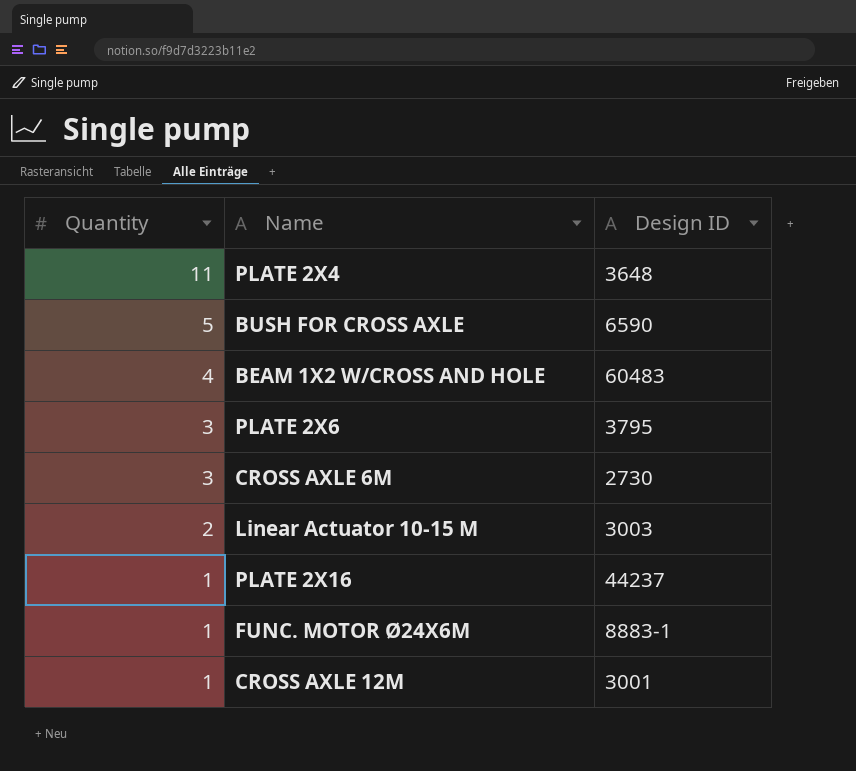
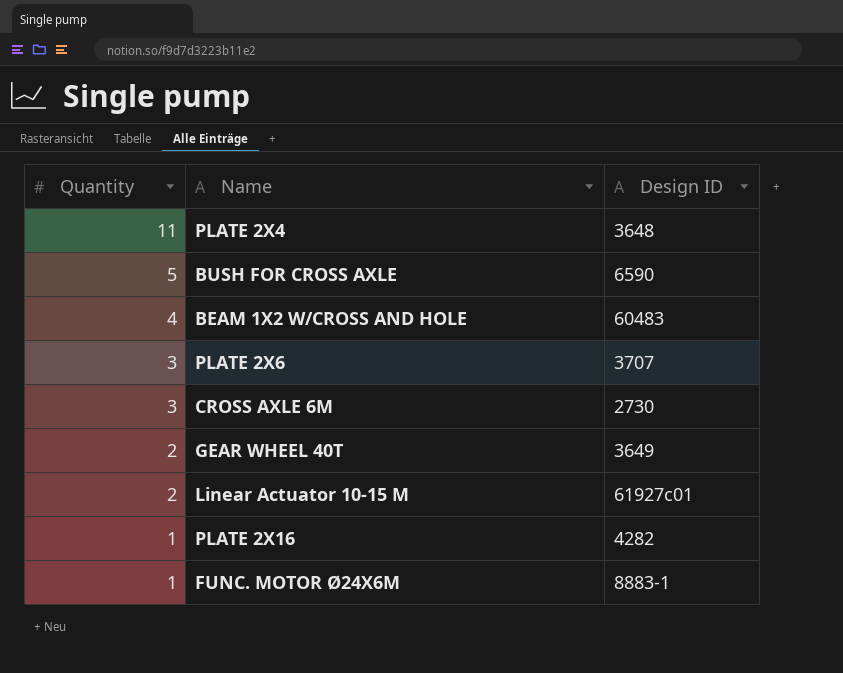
row CROSS AXLE 12M: 1 | 3001 -> none
PLATE 2X6 | Design ID: 3795 -> 3707
row GEAR WHEEL 40T: none -> 2 | 3649
Linear Actuator 10-15 M | Design ID: 3003 -> 61927c01
PLATE 2X16 | Design ID: 44237 -> 4282

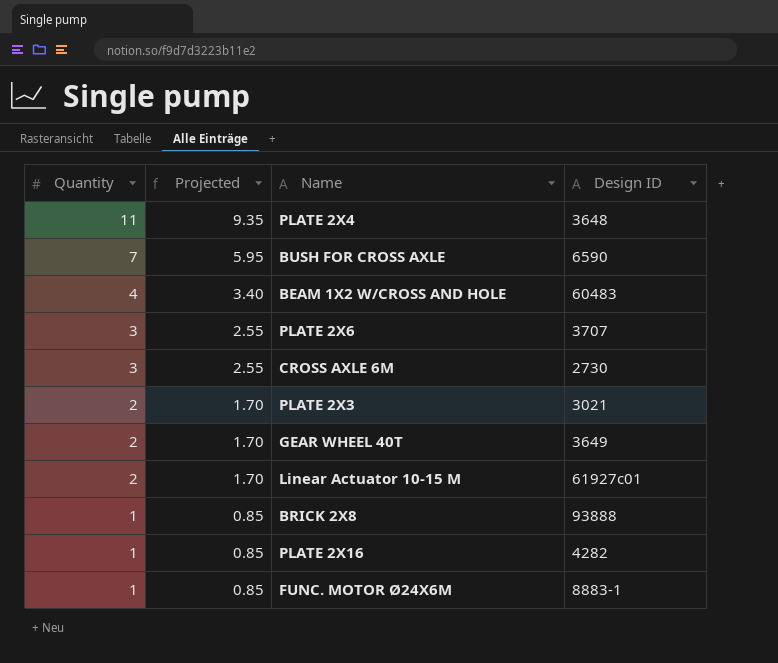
column Projected | formula: none -> [Quantity] * 0.85
BUSH FOR CROSS AXLE | Quantity: 5 -> 7
row PLATE 2X3: none -> 2 | 1.70 | 3021
row BRICK 2X8: none -> 1 | 0.85 | 93888

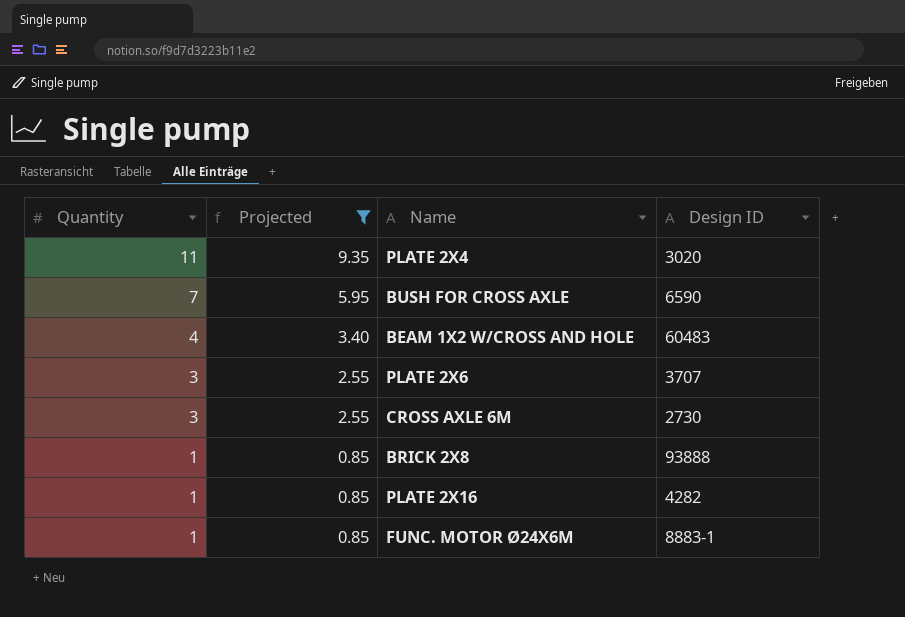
filter: none -> Projected != 1.70
PLATE 2X4 | Design ID: 3648 -> 3020

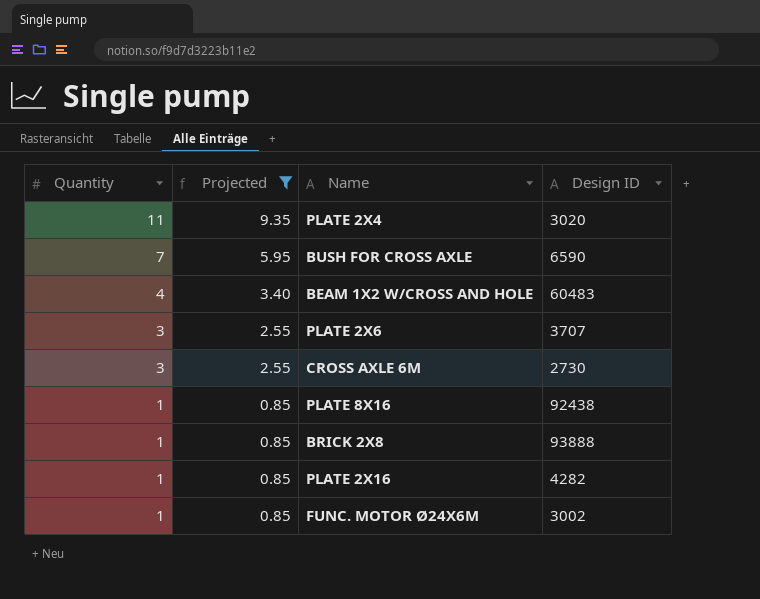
row PLATE 8X16: none -> 1 | 0.85 | 92438
FUNC. MOTOR Ø24X6M | Design ID: 8883-1 -> 3002

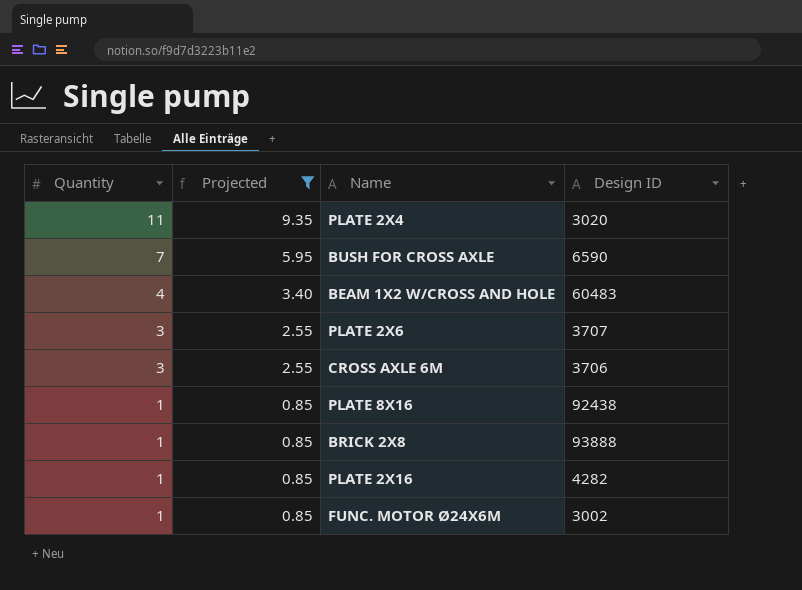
CROSS AXLE 6M | Design ID: 2730 -> 3706

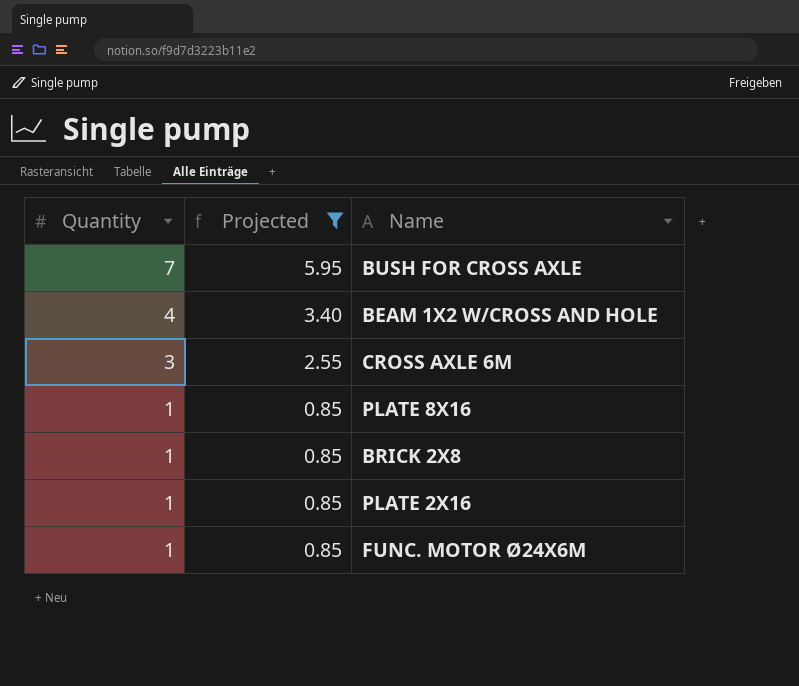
column Design ID | position: 4 -> none
row PLATE 2X4: 11 | 9.35 | 3020 -> none
row PLATE 2X6: 3 | 2.55 | 3707 -> none

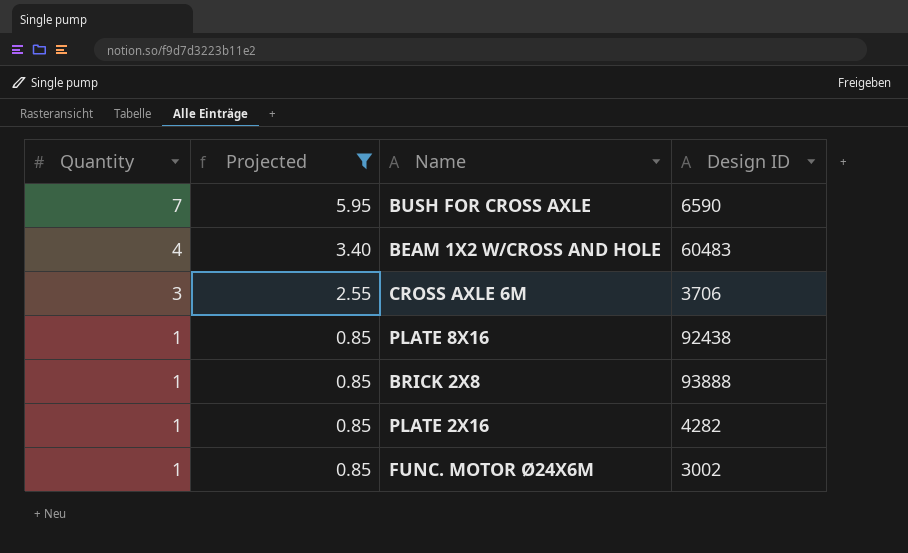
column Design ID | position: none -> 4

